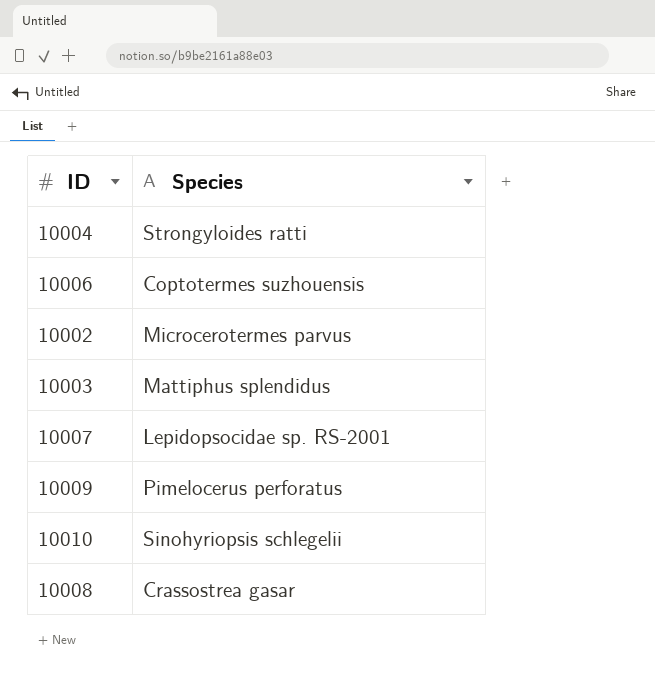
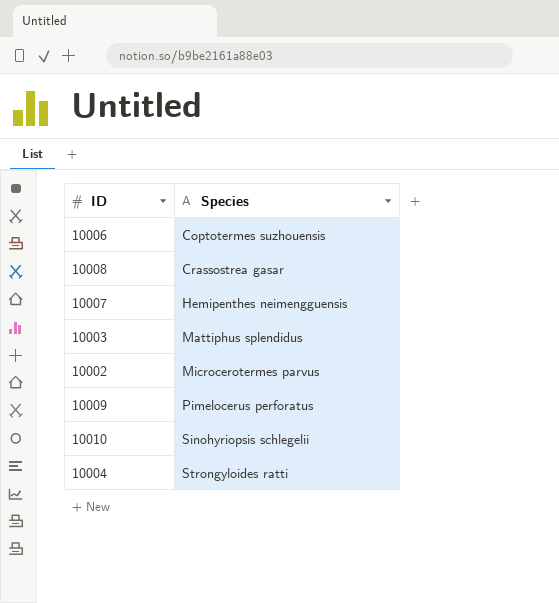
row order: none -> Species ascending
10007 | Species: Lepidopsocidae sp. RS-2001 -> Hemipenthes neimengguensis

